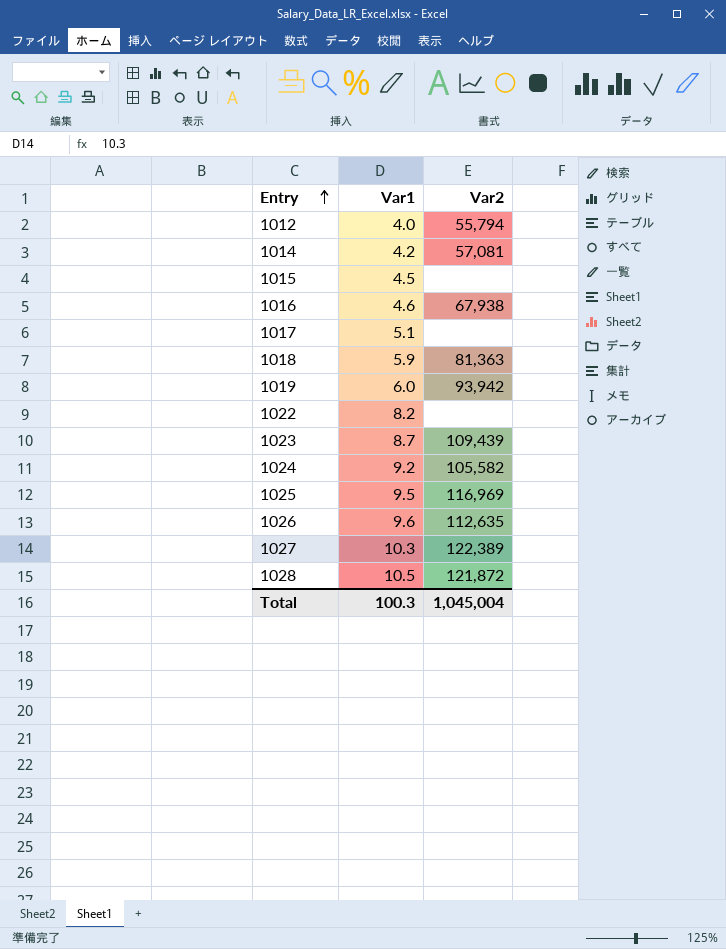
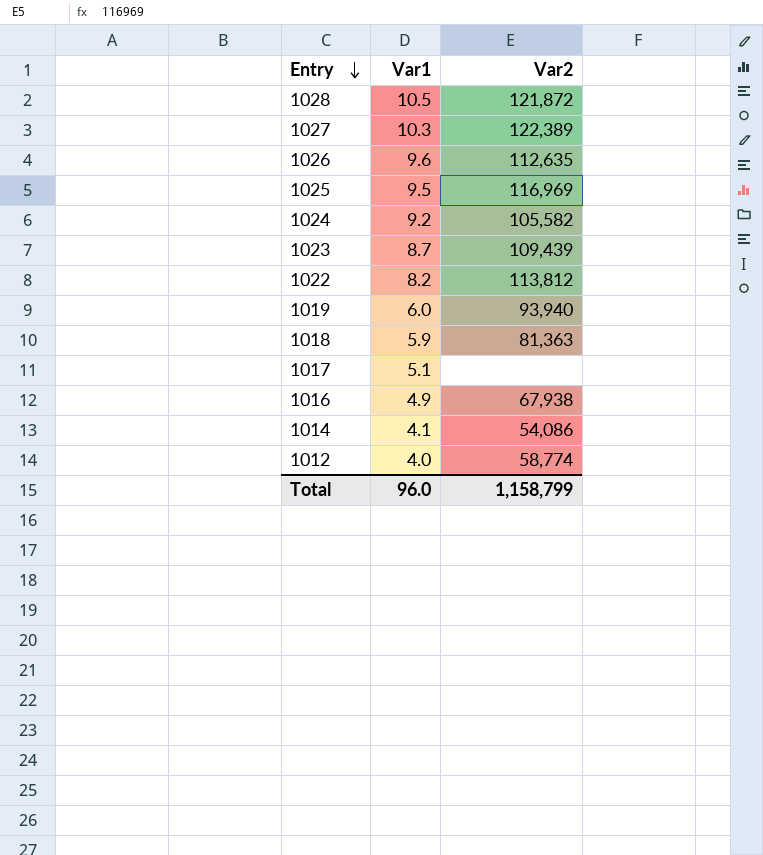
row order: Entry ascending -> Entry descending
row 1015: 4.5 | none -> none
1022 | Var2: none -> 113,812
1019 | Var2: 93,942 -> 93,940
1016 | Var1: 4.6 -> 4.9
1014 | Var1: 4.2 -> 4.1
1014 | Var2: 57,081 -> 54,086
1012 | Var2: 55,794 -> 58,774
Total | Var1: 100.3 -> 96.0
Total | Var2: 1,045,004 -> 1,158,799

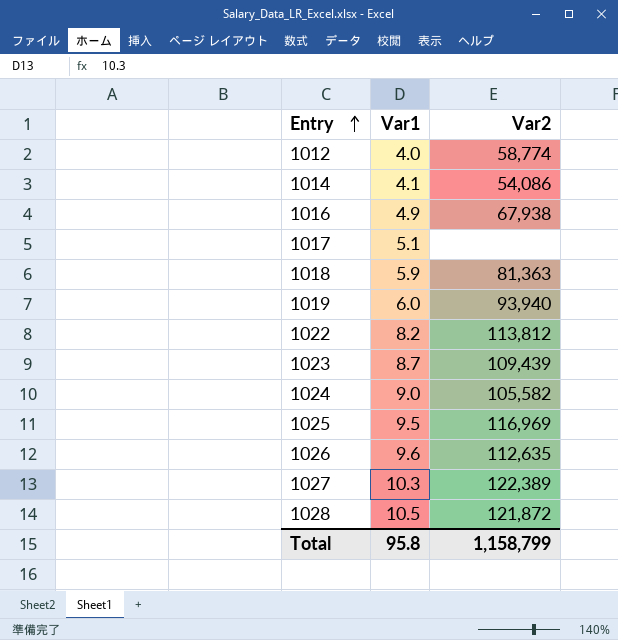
row order: Entry descending -> Entry ascending
1024 | Var1: 9.2 -> 9.0
Total | Var1: 96.0 -> 95.8

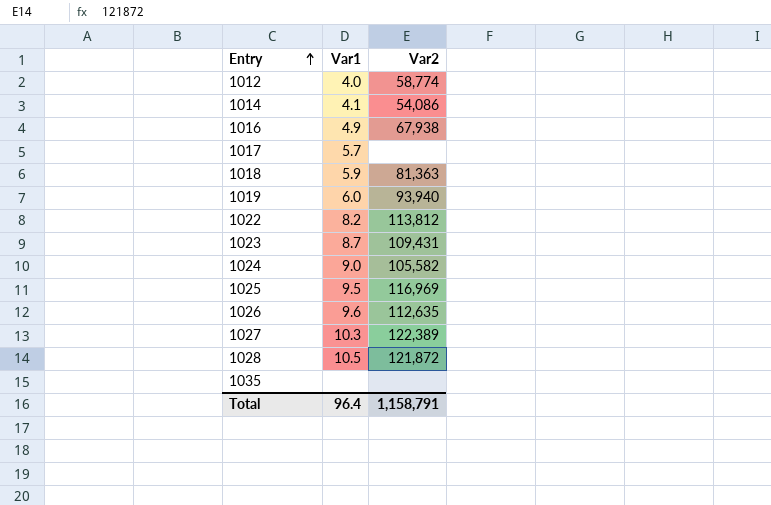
1017 | Var1: 5.1 -> 5.7
1023 | Var2: 109,439 -> 109,431
row 1035: none -> none | none
Total | Var1: 95.8 -> 96.4
Total | Var2: 1,158,799 -> 1,158,791

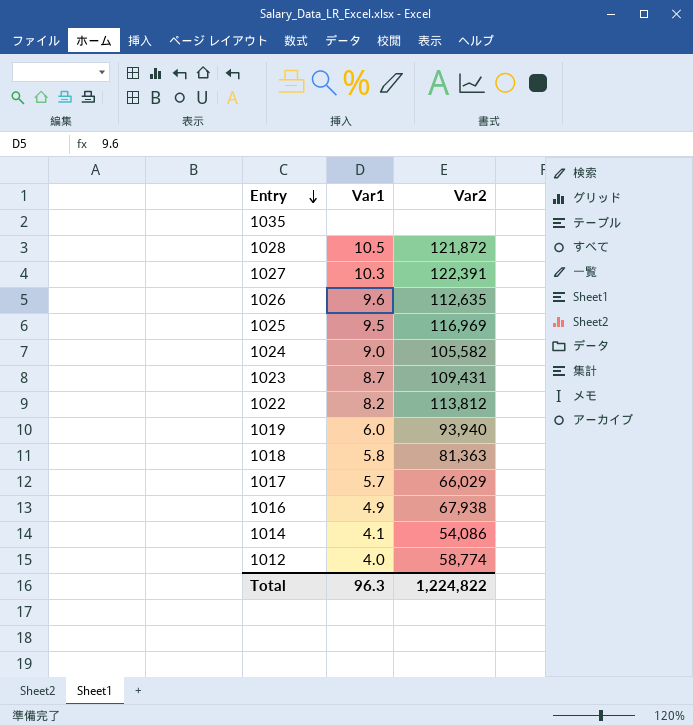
row order: Entry ascending -> Entry descending
1027 | Var2: 122,389 -> 122,391
1018 | Var1: 5.9 -> 5.8
1017 | Var2: none -> 66,029
Total | Var1: 96.4 -> 96.3
Total | Var2: 1,158,791 -> 1,224,822

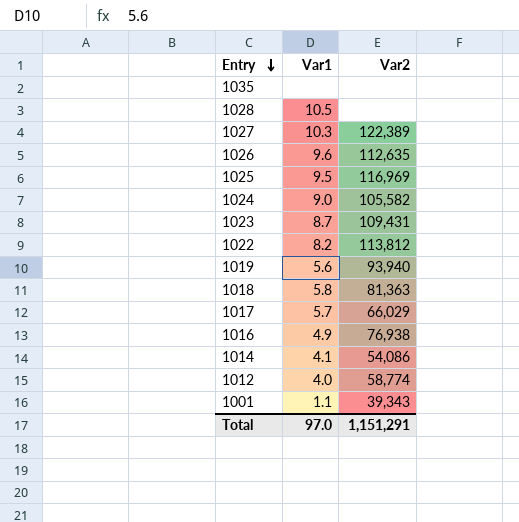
1028 | Var2: 121,872 -> none
1027 | Var2: 122,391 -> 122,389
1019 | Var1: 6.0 -> 5.6
1016 | Var2: 67,938 -> 76,938
row 1001: none -> 1.1 | 39,343
Total | Var1: 96.3 -> 97.0
Total | Var2: 1,224,822 -> 1,151,291

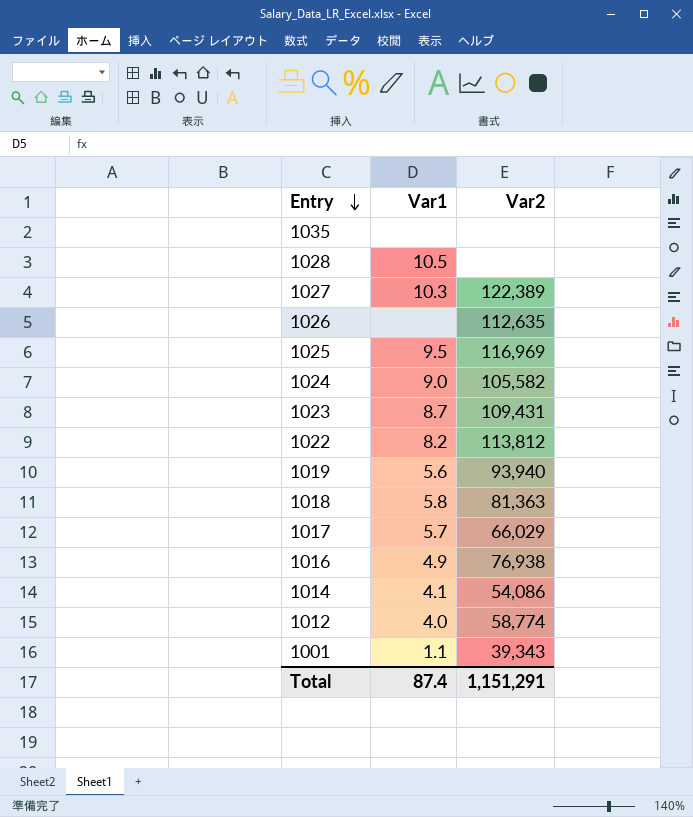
1026 | Var1: 9.6 -> none
Total | Var1: 97.0 -> 87.4

